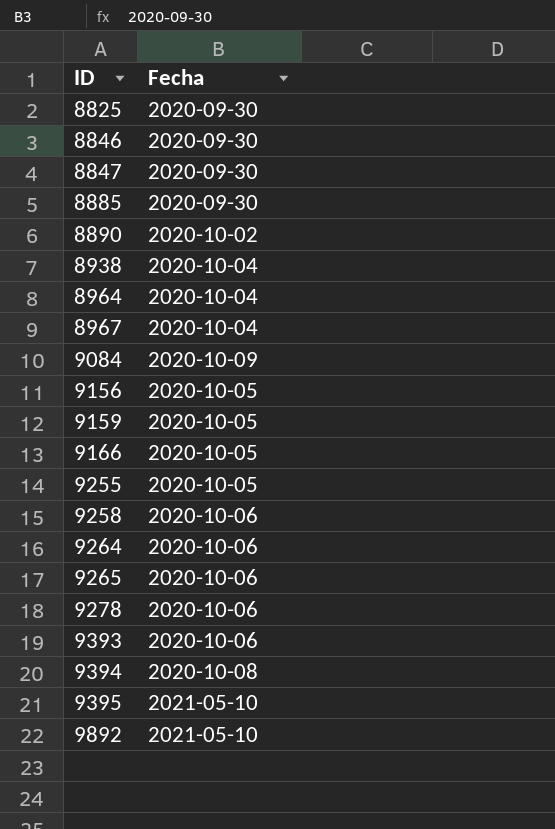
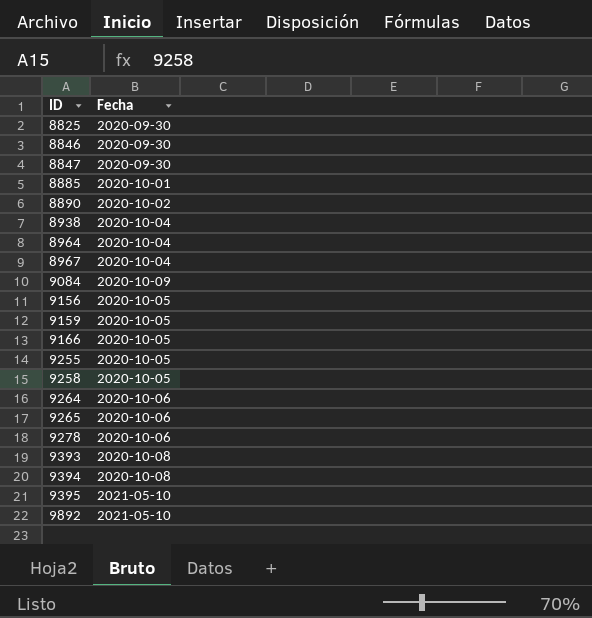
8885 | Fecha: 2020-09-30 -> 2020-10-01
9258 | Fecha: 2020-10-06 -> 2020-10-05
9393 | Fecha: 2020-10-06 -> 2020-10-08

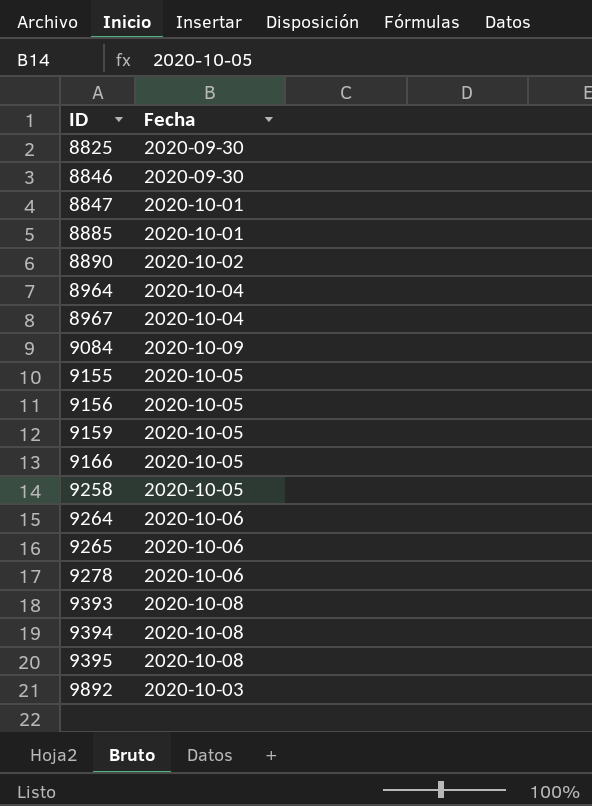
row 8938: 2020-10-04 -> none
row 9255: 2020-10-05 -> none
8847 | Fecha: 2020-09-30 -> 2020-10-01
row 9155: none -> 2020-10-05
9395 | Fecha: 2021-05-10 -> 2020-10-08
9892 | Fecha: 2021-05-10 -> 2020-10-03

